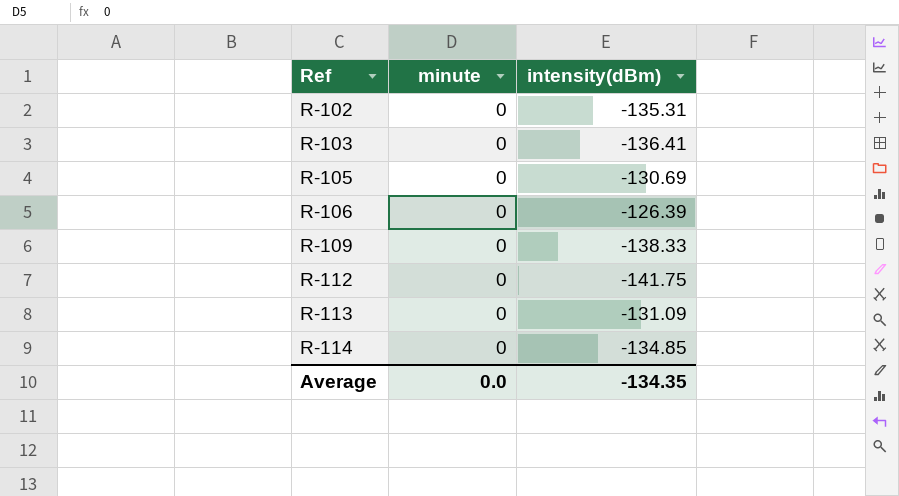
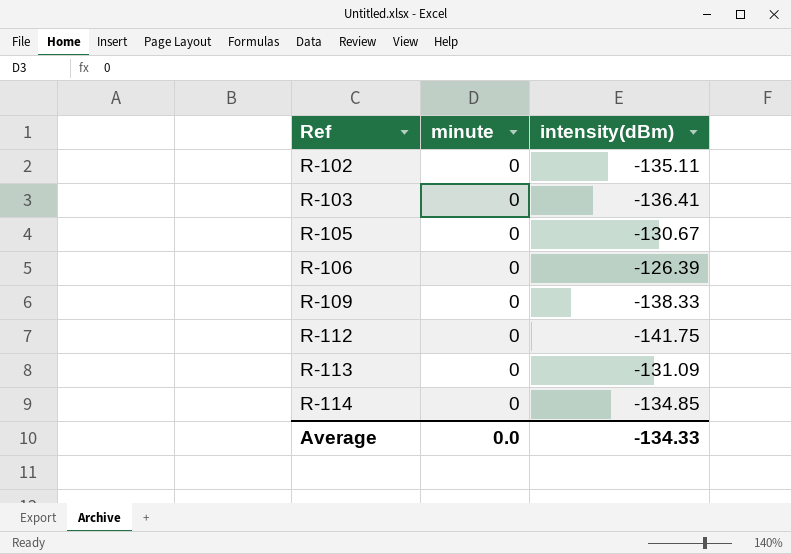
R-102 | intensity(dBm): -135.31 -> -135.11
R-105 | intensity(dBm): -130.69 -> -130.67
Average | intensity(dBm): -134.35 -> -134.33

